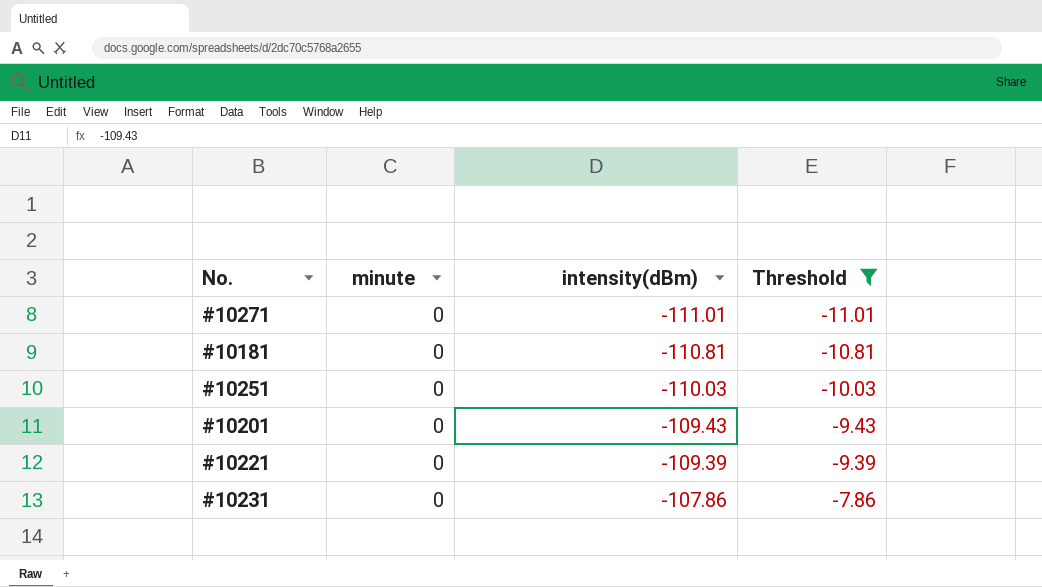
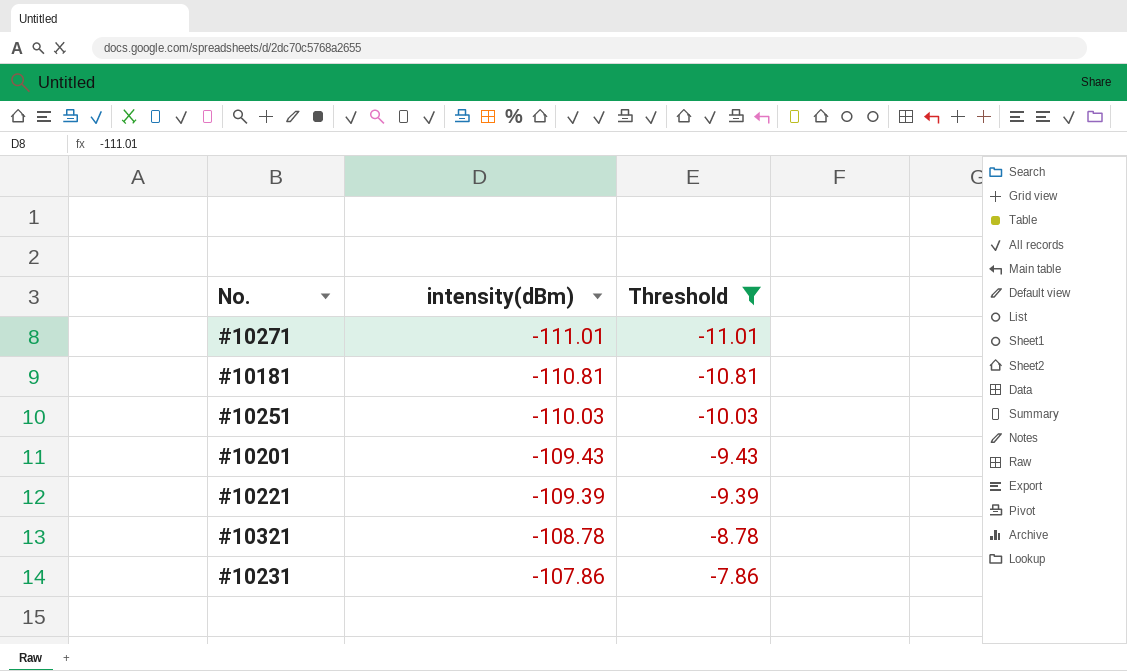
column minute | position: 2 -> none
row #10321: none -> -108.78 | -8.78

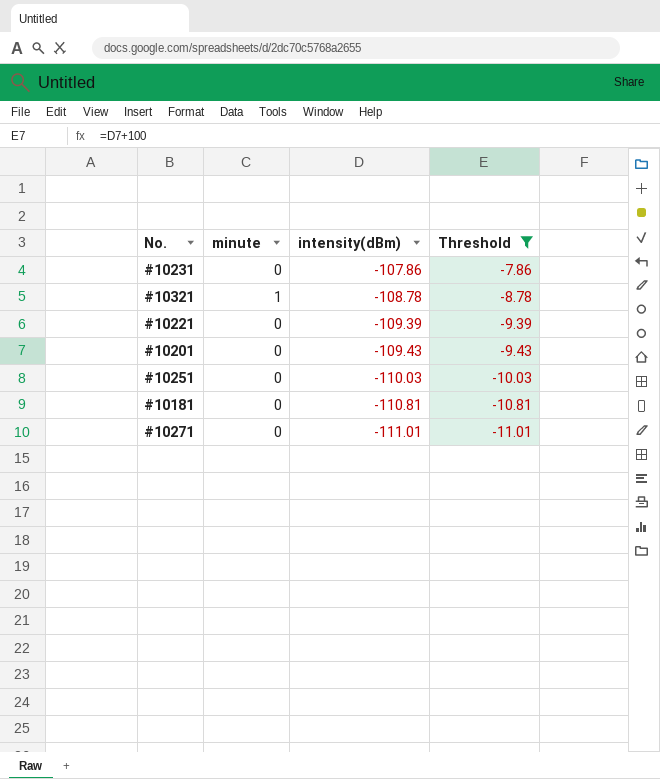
row order: intensity(dBm) ascending -> intensity(dBm) descending
column minute | position: none -> 2

